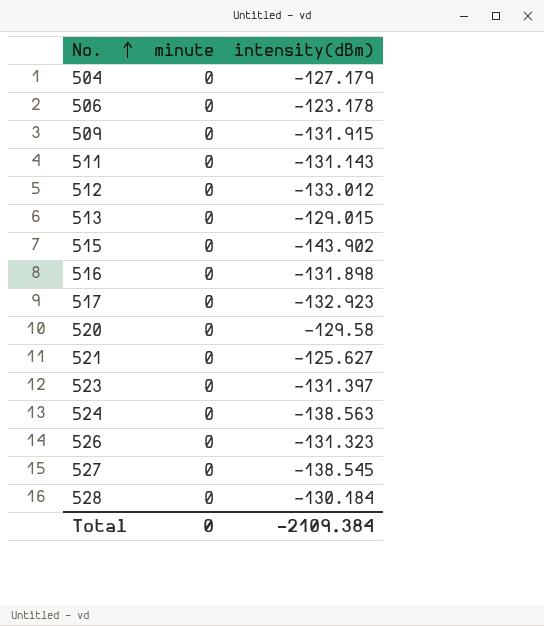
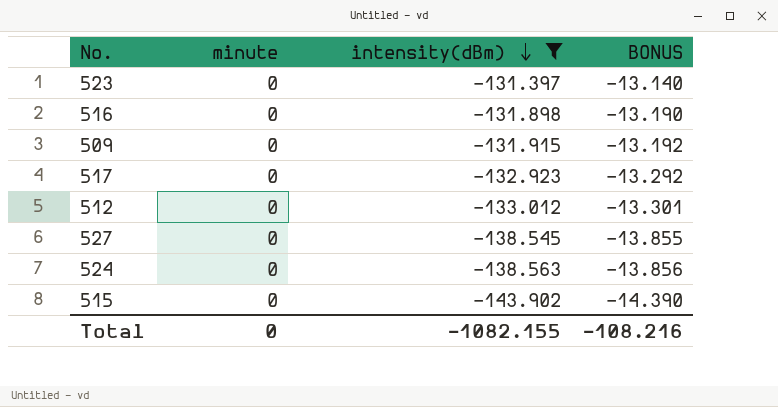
filter: none -> intensity(dBm) <= -131.397
row order: No. ascending -> intensity(dBm) descending
column BONUS | formula: none -> [intensity(dBm)] * 0.1
Total | intensity(dBm): -2109.384 -> -1082.155

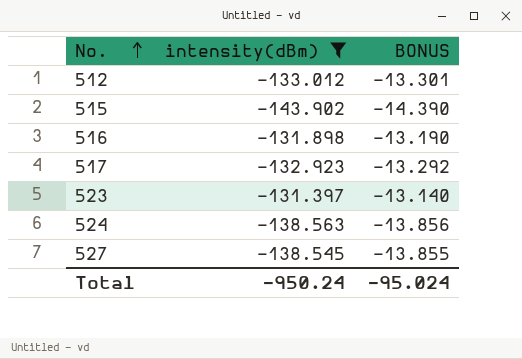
row order: intensity(dBm) descending -> No. ascending
column minute | position: 2 -> none
row 509: 0 | -131.915 | -13.192 -> none
Total | intensity(dBm): -1082.155 -> -950.24
Total | BONUS: -108.216 -> -95.024

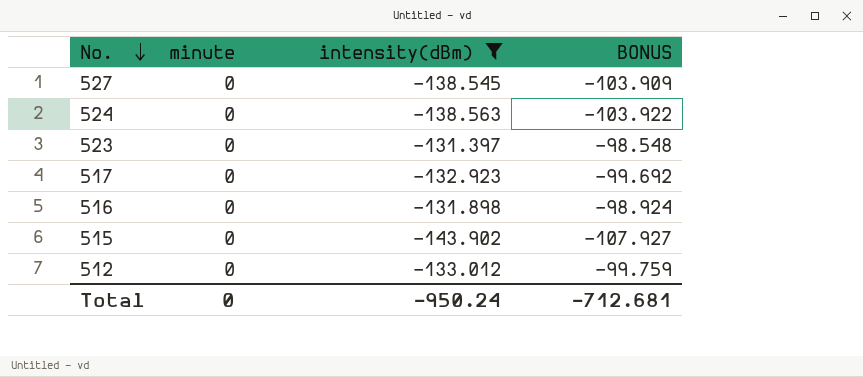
row order: No. ascending -> No. descending
column minute | position: none -> 2
column BONUS | formula: [intensity(dBm)] * 0.1 -> [intensity(dBm)] * 0.75
Total | BONUS: -95.024 -> -712.681

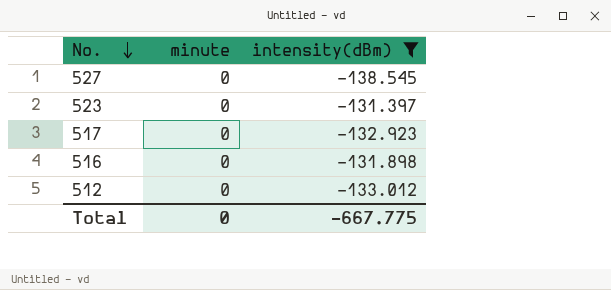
column BONUS | formula: [intensity(dBm)] * 0.75 -> none
row 524: 0 | -138.563 | -103.922 -> none
row 515: 0 | -143.902 | -107.927 -> none
Total | intensity(dBm): -950.24 -> -667.775

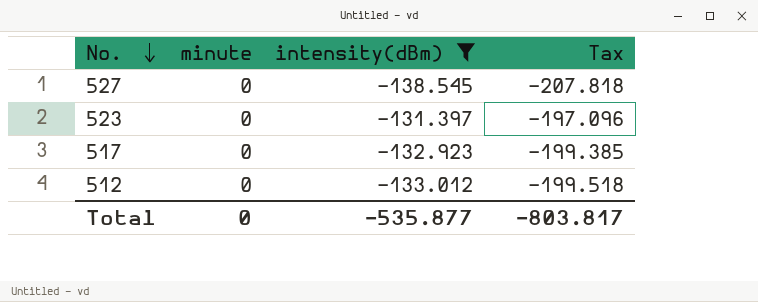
column Tax | formula: none -> [intensity(dBm)] * 1.5
row 516: 0 | -131.898 -> none
Total | intensity(dBm): -667.775 -> -535.877

